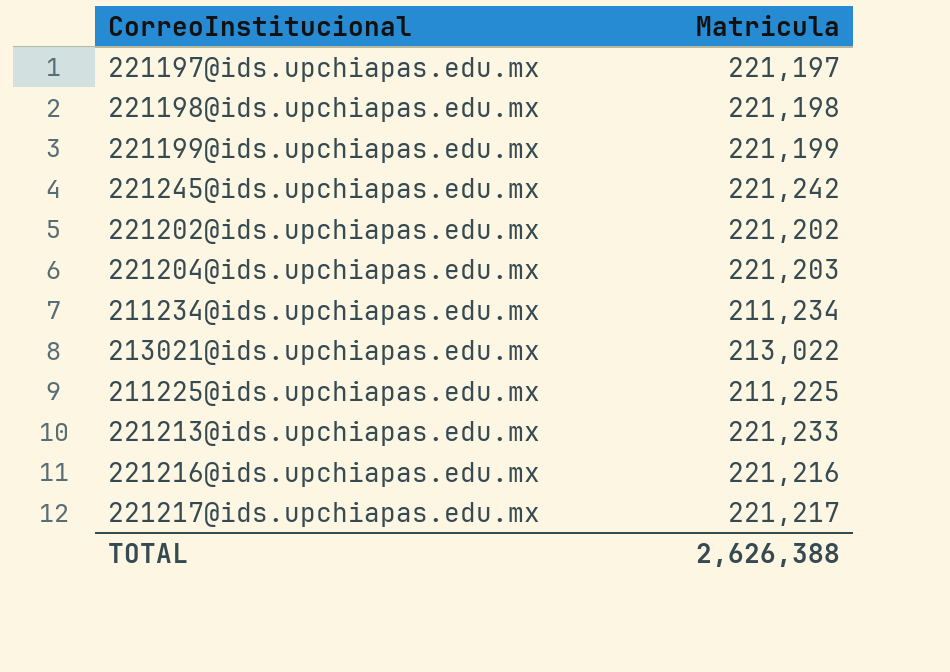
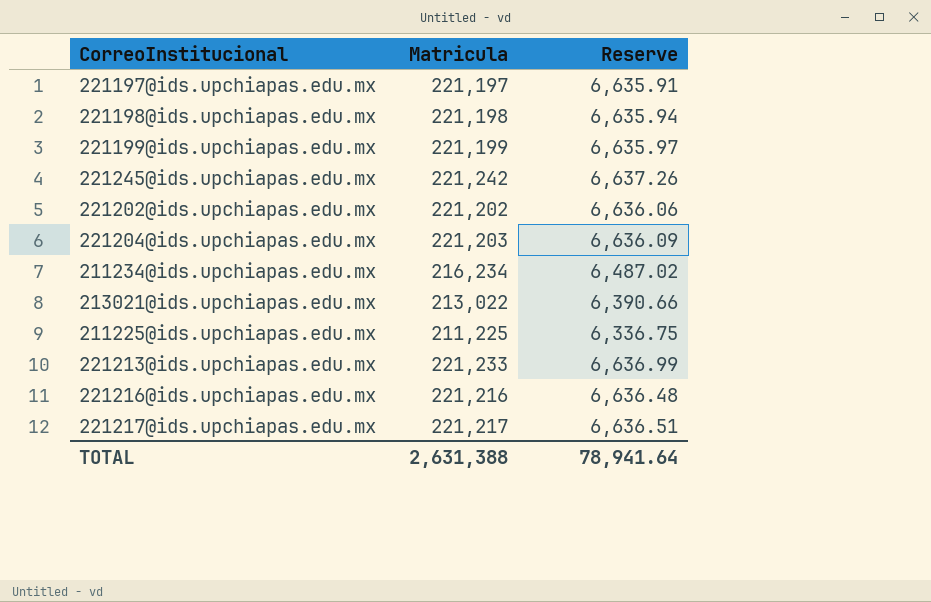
column Reserve | formula: none -> [Matricula] * 0.03
211234@ids.upchiapas.edu.mx | Matricula: 211,234 -> 216,234
TOTAL | Matricula: 2,626,388 -> 2,631,388

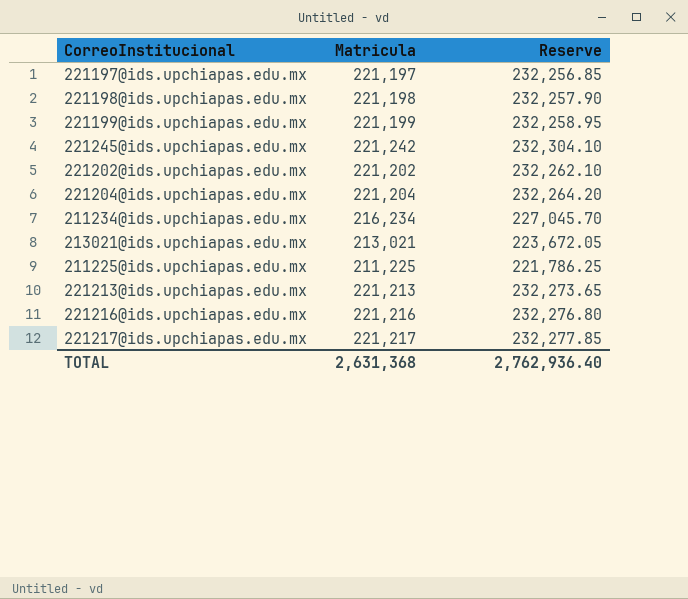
column Reserve | formula: [Matricula] * 0.03 -> [Matricula] * 1.05
221204@ids.upchiapas.edu.mx | Matricula: 221,203 -> 221,204
213021@ids.upchiapas.edu.mx | Matricula: 213,022 -> 213,021
221213@ids.upchiapas.edu.mx | Matricula: 221,233 -> 221,213
TOTAL | Matricula: 2,631,388 -> 2,631,368
TOTAL | Reserve: 78,941.64 -> 2,762,936.40

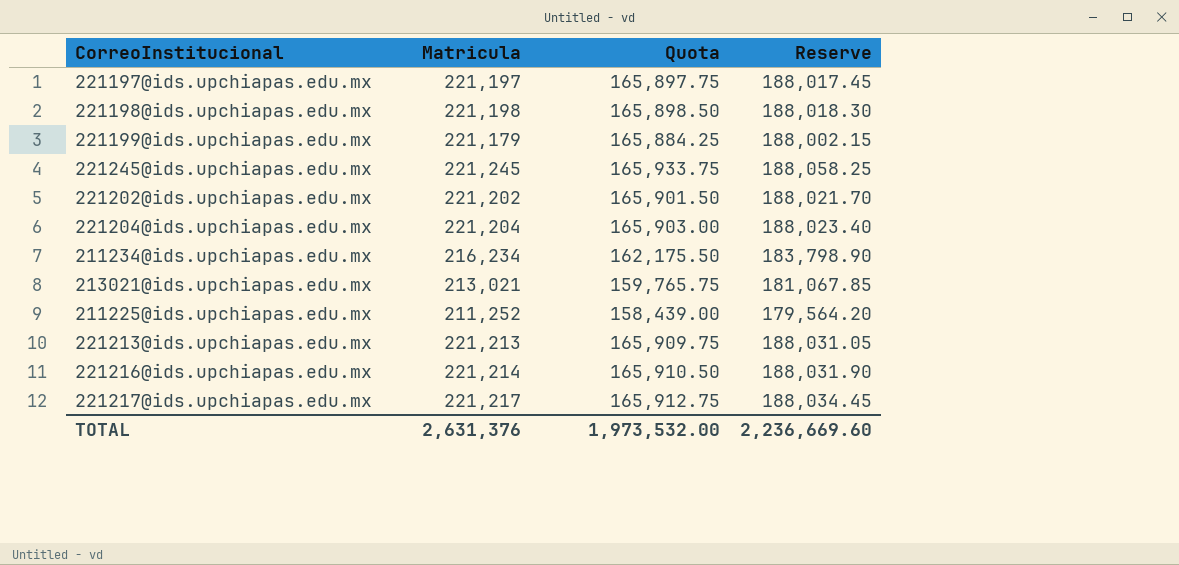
column Quota | formula: none -> [Matricula] * 0.75
column Reserve | formula: [Matricula] * 1.05 -> [Matricula] * 0.85
221199@ids.upchiapas.edu.mx | Matricula: 221,199 -> 221,179
221245@ids.upchiapas.edu.mx | Matricula: 221,242 -> 221,245
211225@ids.upchiapas.edu.mx | Matricula: 211,225 -> 211,252
221216@ids.upchiapas.edu.mx | Matricula: 221,216 -> 221,214
TOTAL | Matricula: 2,631,368 -> 2,631,376
TOTAL | Reserve: 2,762,936.40 -> 2,236,669.60

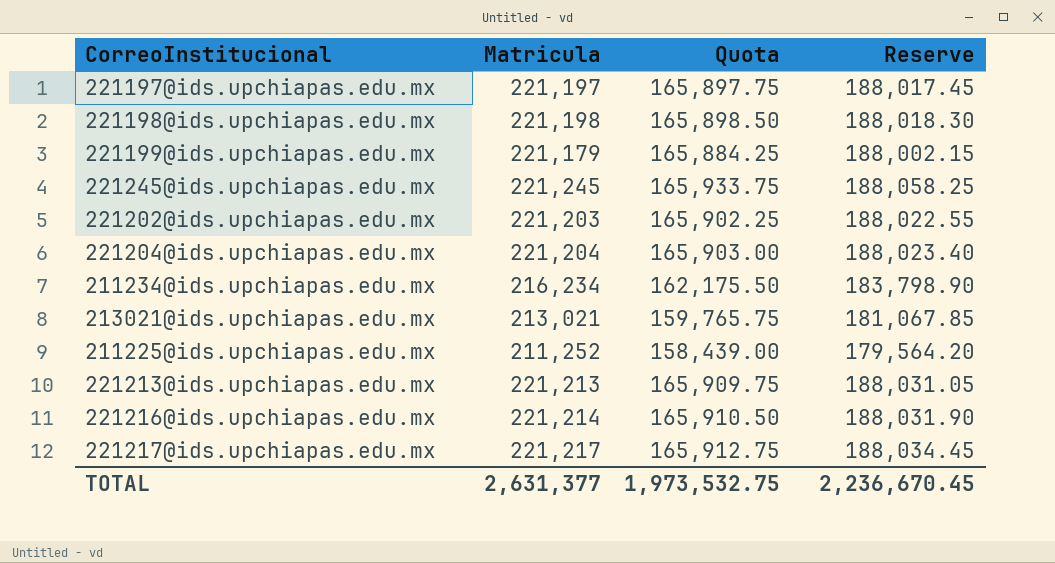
221202@ids.upchiapas.edu.mx | Matricula: 221,202 -> 221,203
221202@ids.upchiapas.edu.mx | Quota: 165,901.50 -> 165,902.25
221202@ids.upchiapas.edu.mx | Reserve: 188,021.70 -> 188,022.55
TOTAL | Matricula: 2,631,376 -> 2,631,377
TOTAL | Quota: 1,973,532.00 -> 1,973,532.75
TOTAL | Reserve: 2,236,669.60 -> 2,236,670.45

